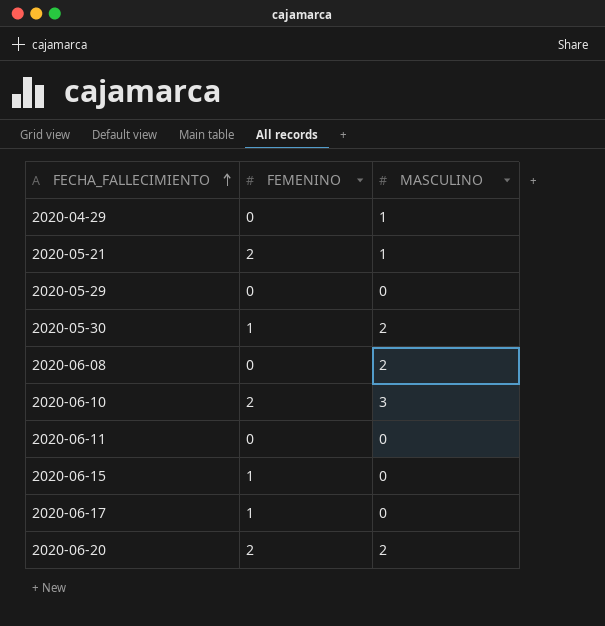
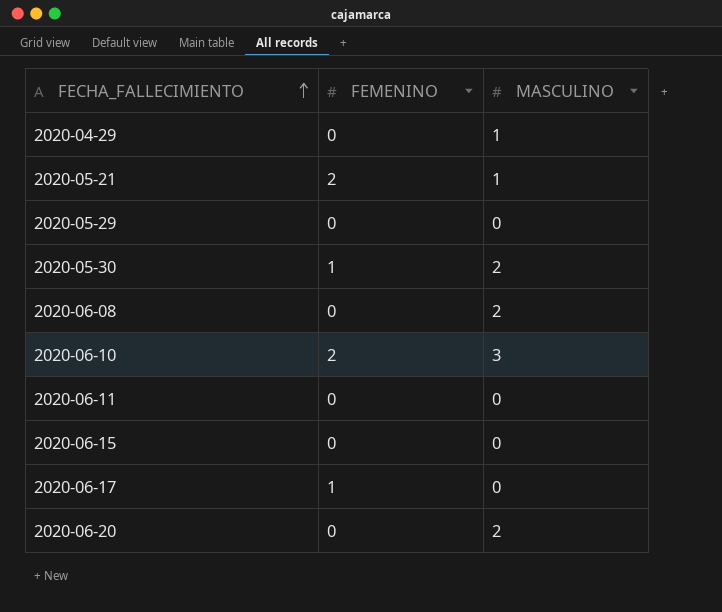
2020-06-15 | FEMENINO: 1 -> 0
2020-06-20 | FEMENINO: 2 -> 0

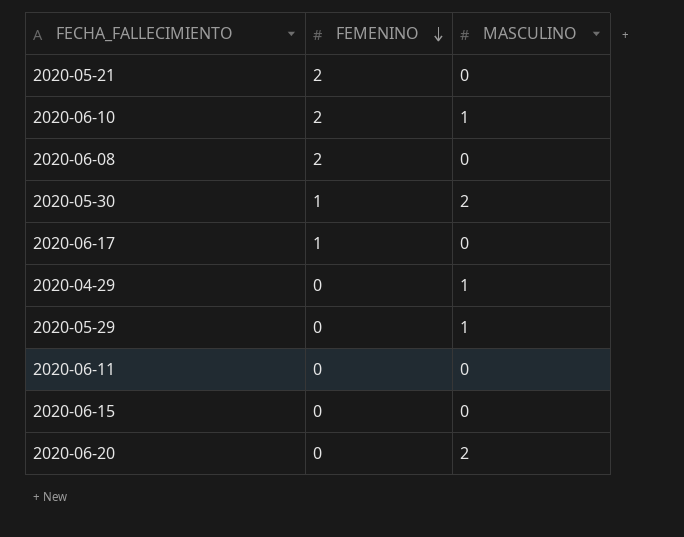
row order: FECHA_FALLECIMIENTO ascending -> FEMENINO descending
2020-05-21 | MASCULINO: 1 -> 0
2020-06-10 | MASCULINO: 3 -> 1
2020-06-08 | FEMENINO: 0 -> 2
2020-06-08 | MASCULINO: 2 -> 0
2020-05-29 | MASCULINO: 0 -> 1

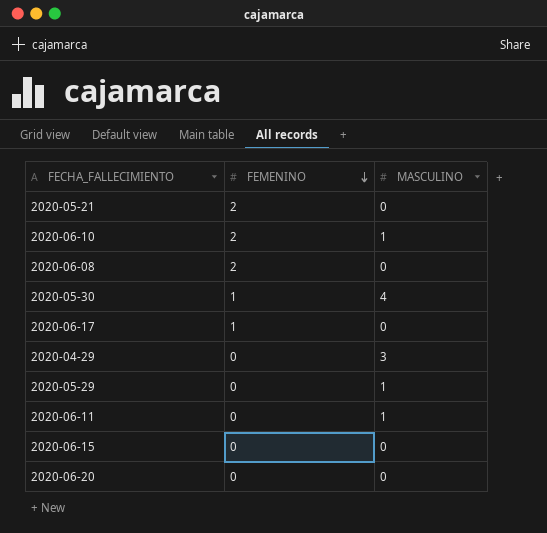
2020-05-30 | MASCULINO: 2 -> 4
2020-04-29 | MASCULINO: 1 -> 3
2020-06-11 | MASCULINO: 0 -> 1
2020-06-20 | MASCULINO: 2 -> 0

